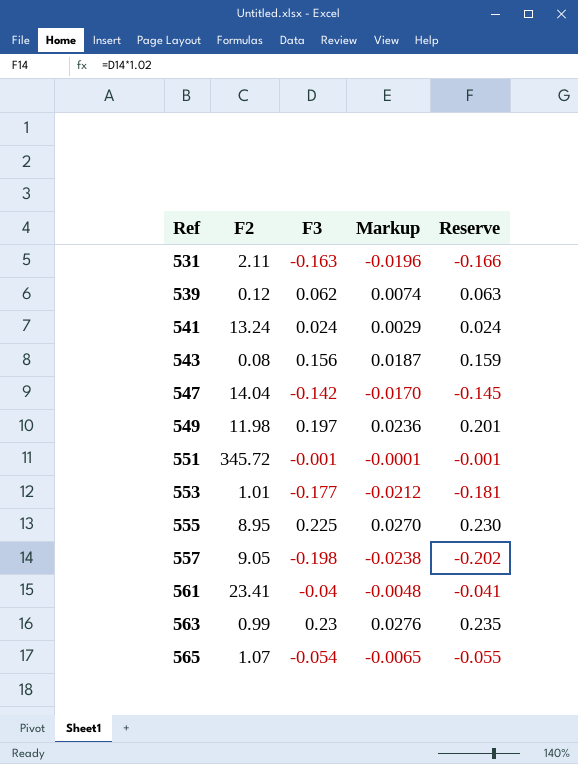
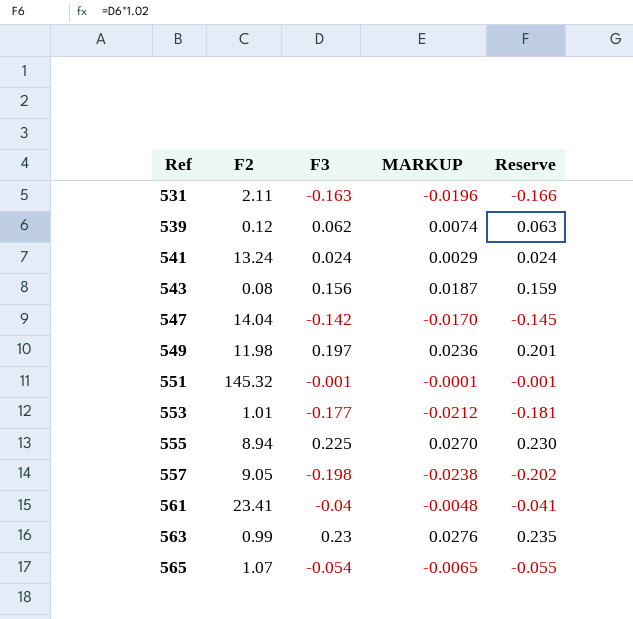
column name: Markup -> MARKUP
551 | F2: 345.72 -> 145.32
555 | F2: 8.95 -> 8.94

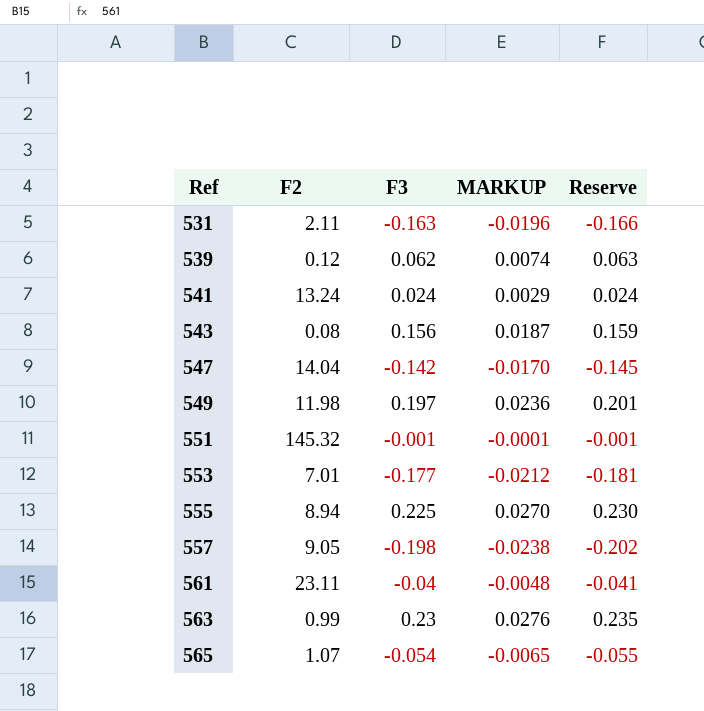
553 | F2: 1.01 -> 7.01
561 | F2: 23.41 -> 23.11

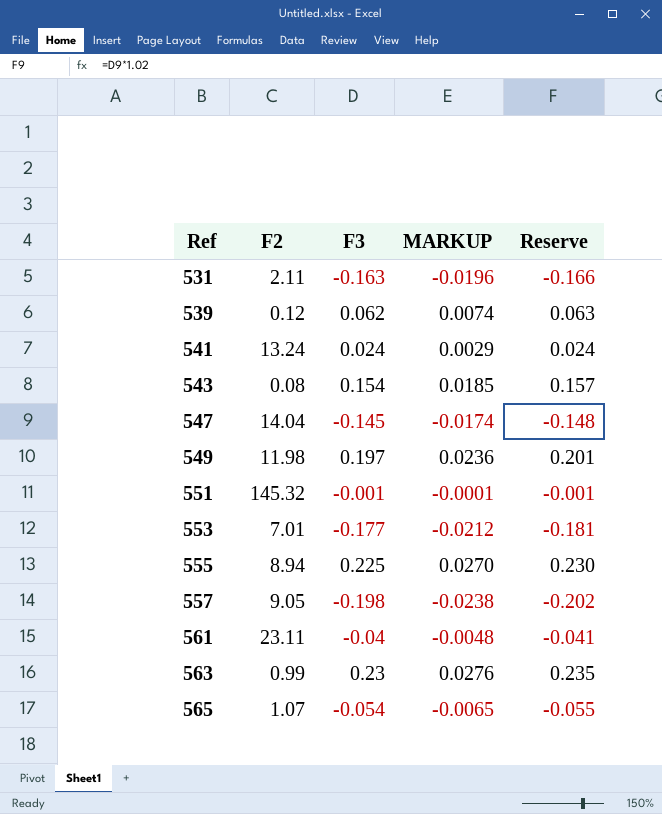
543 | F3: 0.156 -> 0.154
543 | MARKUP: 0.0187 -> 0.0185
543 | Reserve: 0.159 -> 0.157
547 | F3: -0.142 -> -0.145
547 | MARKUP: -0.0170 -> -0.0174
547 | Reserve: -0.145 -> -0.148

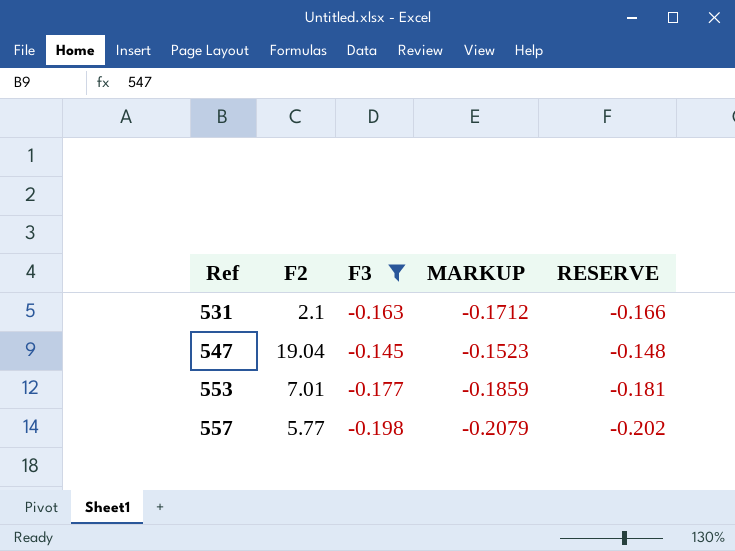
filter: none -> F3 <= -0.145
column MARKUP | formula: [F3] * 0.12 -> [F3] * 1.05
column name: Reserve -> RESERVE
531 | F2: 2.11 -> 2.1
547 | F2: 14.04 -> 19.04
557 | F2: 9.05 -> 5.77

